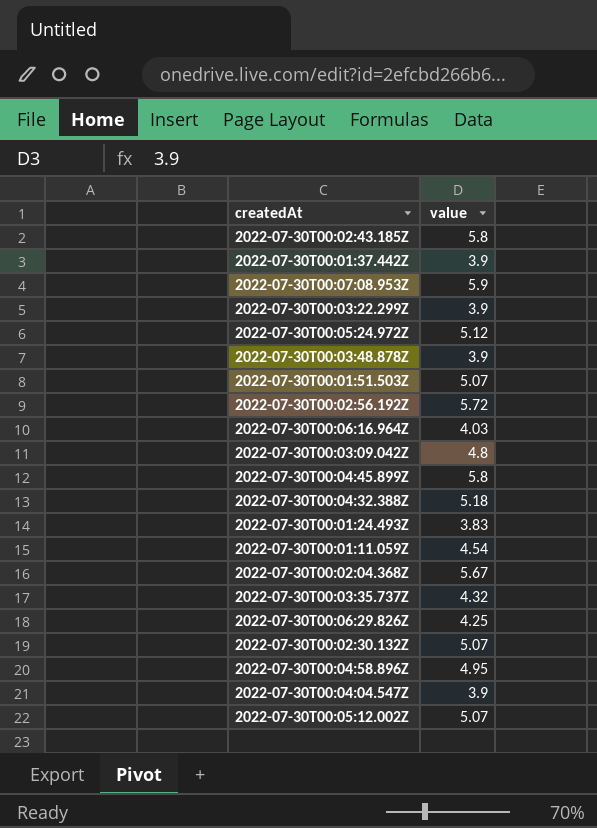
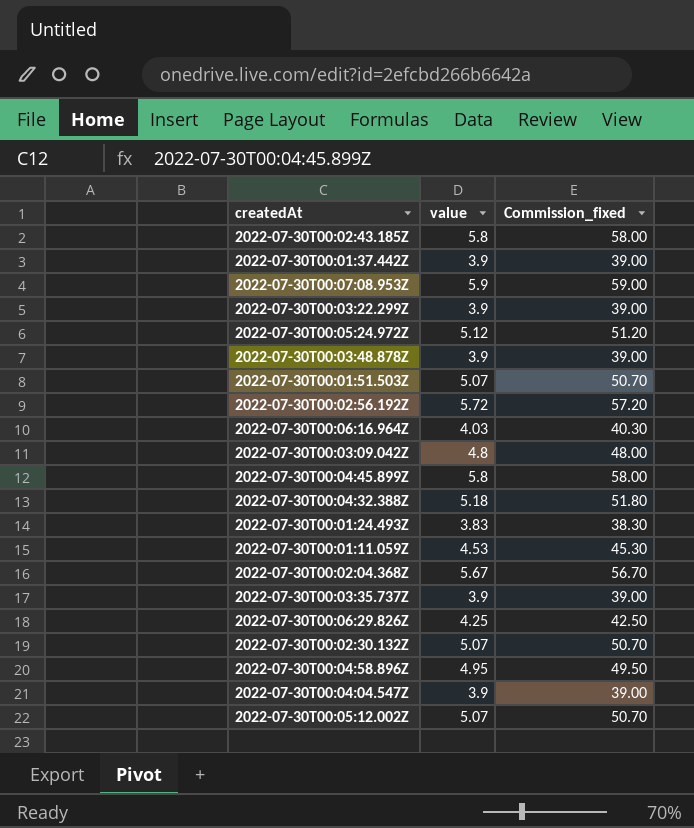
column Commission_fixed | formula: none -> [value] * 10
2022-07-30T00:01:11.059Z | value: 4.54 -> 4.53
2022-07-30T00:03:35.737Z | value: 4.32 -> 3.9

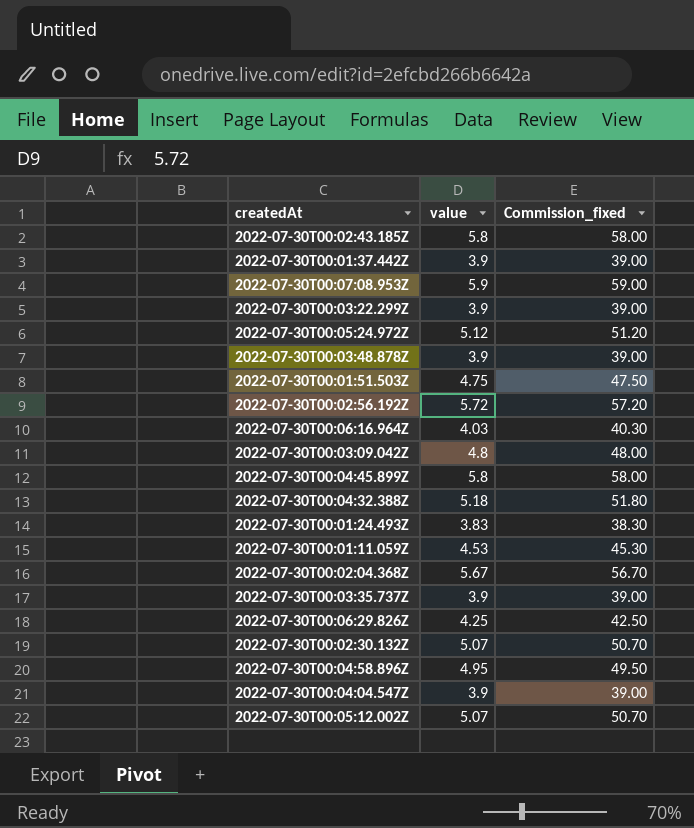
2022-07-30T00:01:51.503Z | value: 5.07 -> 4.75
2022-07-30T00:01:51.503Z | Commission_fixed: 50.70 -> 47.50

